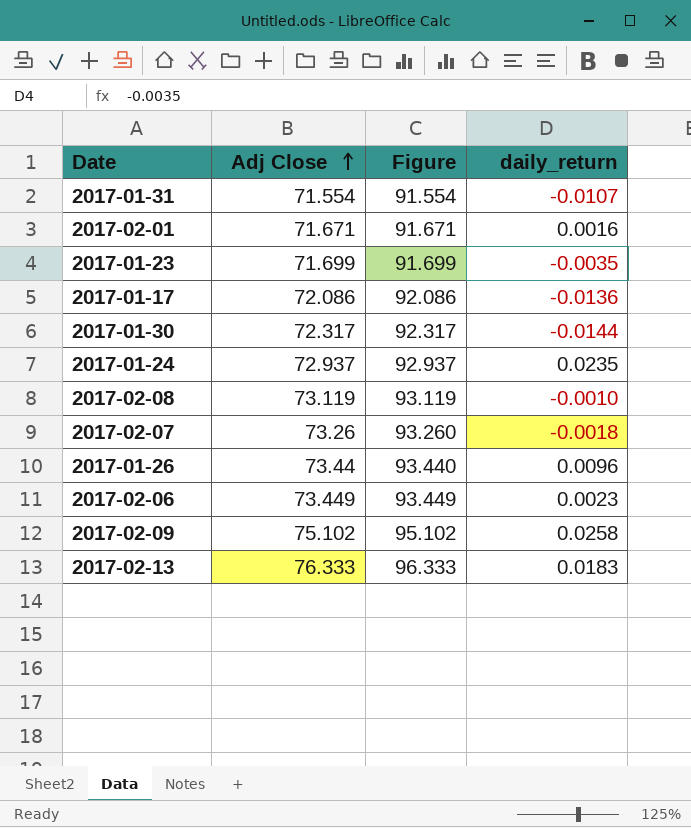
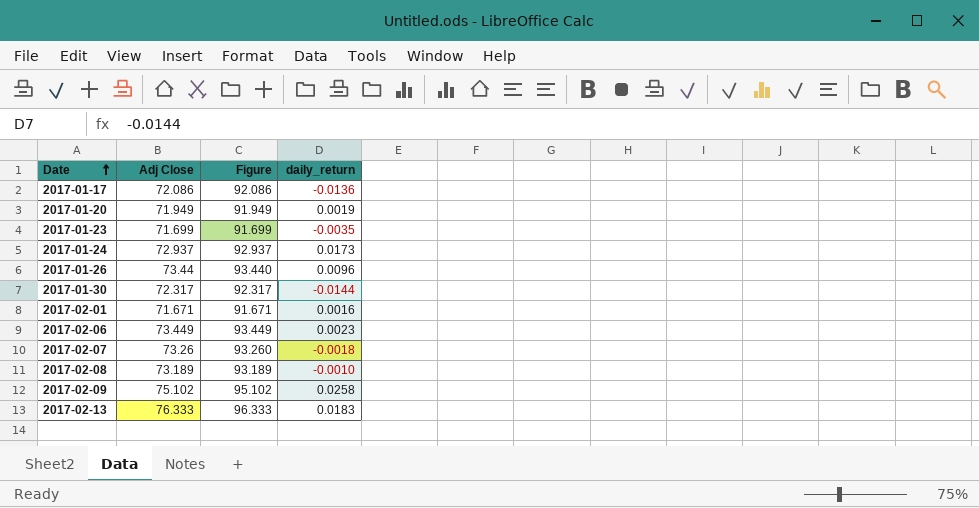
row order: Adj Close ascending -> Date ascending
row 2017-01-31: 71.554 | 91.554 | -0.0107 -> none
row 2017-01-20: none -> 71.949 | 91.949 | 0.0019
2017-01-24 | daily_return: 0.0235 -> 0.0173
2017-02-08 | Adj Close: 73.119 -> 73.189
2017-02-08 | Figure: 93.119 -> 93.189

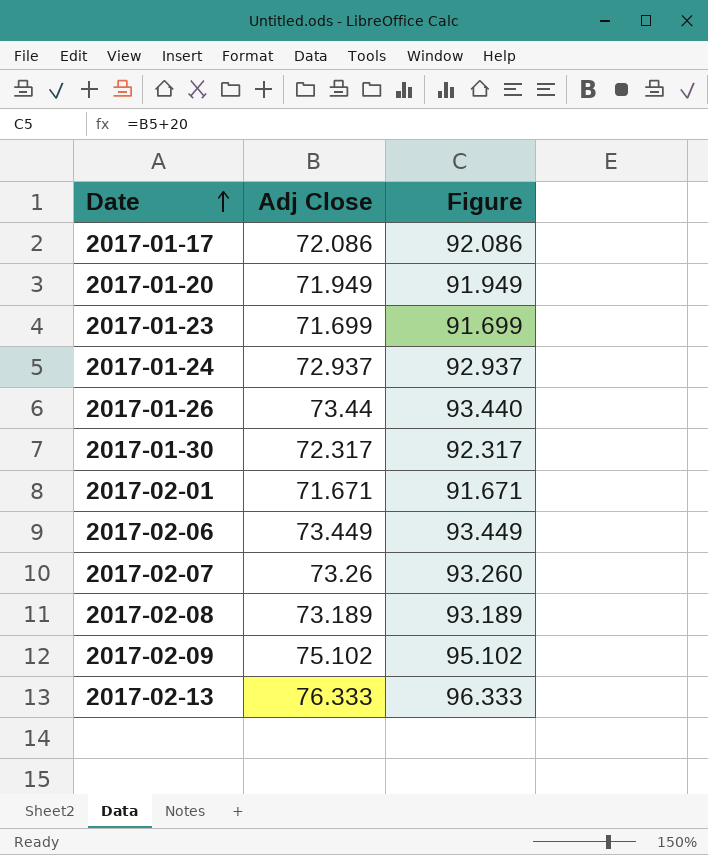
column daily_return | position: 4 -> none

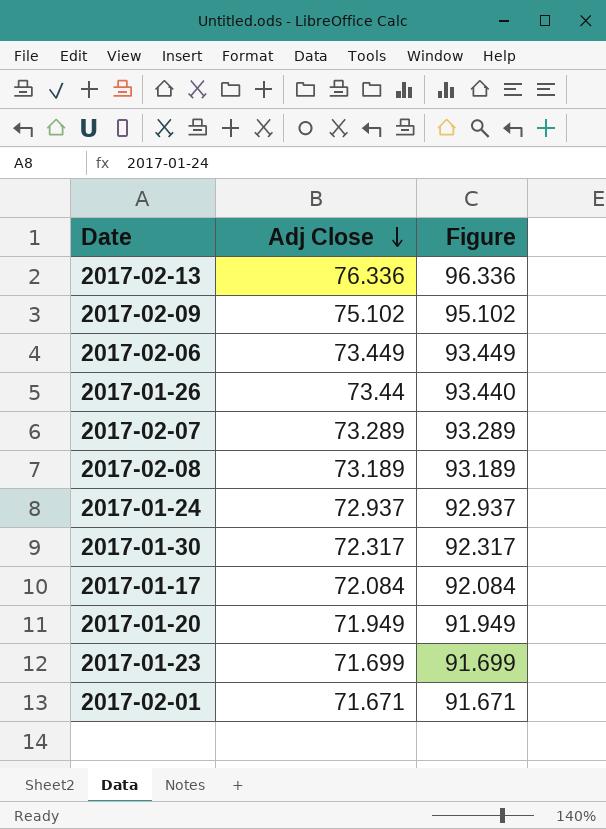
row order: Date ascending -> Adj Close descending
2017-02-13 | Adj Close: 76.333 -> 76.336
2017-02-13 | Figure: 96.333 -> 96.336
2017-02-07 | Adj Close: 73.26 -> 73.289
2017-02-07 | Figure: 93.260 -> 93.289
2017-01-17 | Adj Close: 72.086 -> 72.084
2017-01-17 | Figure: 92.086 -> 92.084

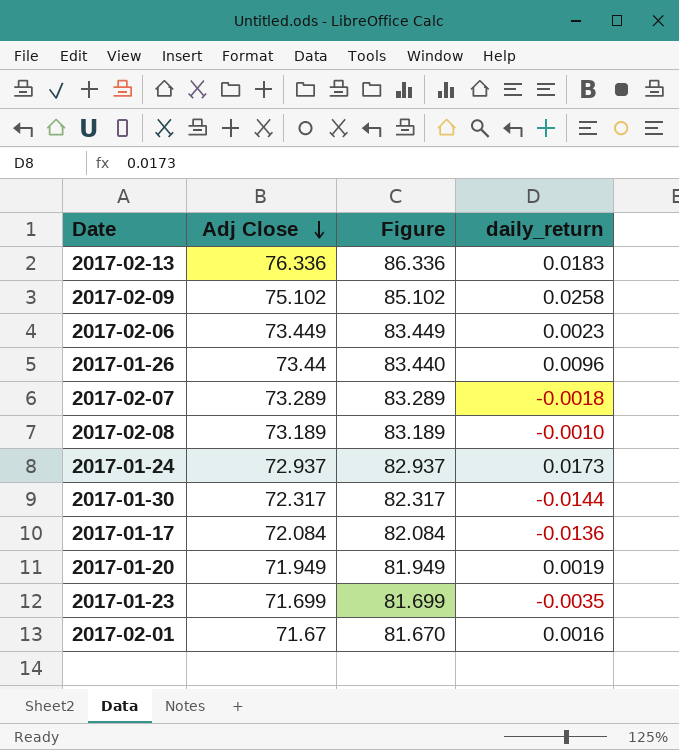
column Figure | formula: [Adj Close] + 20 -> [Adj Close] + 10
column daily_return | position: none -> 4
2017-02-01 | Adj Close: 71.671 -> 71.67

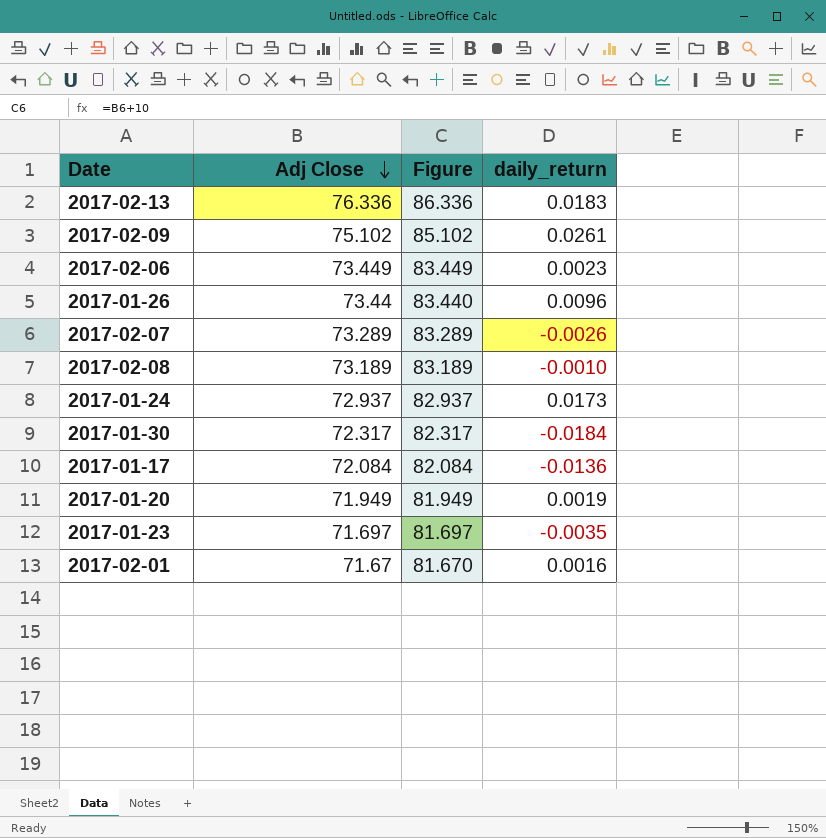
2017-02-09 | daily_return: 0.0258 -> 0.0261
2017-02-07 | daily_return: -0.0018 -> -0.0026
2017-01-30 | daily_return: -0.0144 -> -0.0184
2017-01-23 | Adj Close: 71.699 -> 71.697
2017-01-23 | Figure: 81.699 -> 81.697

